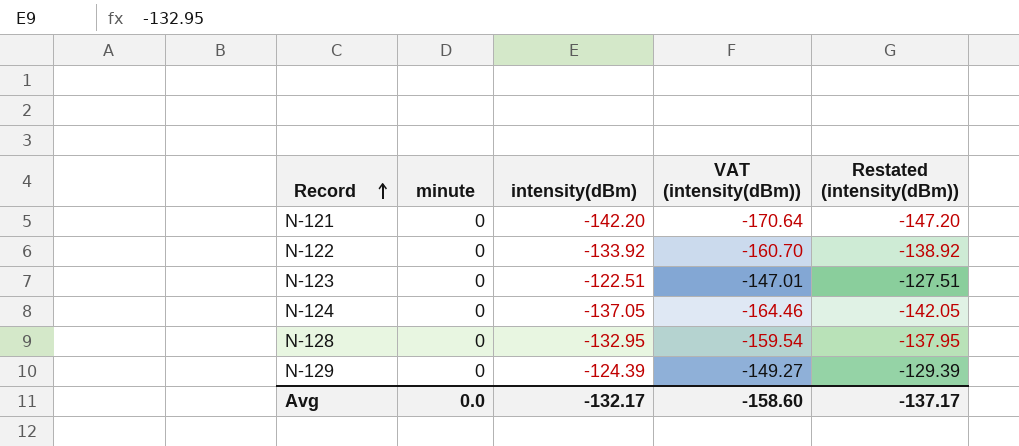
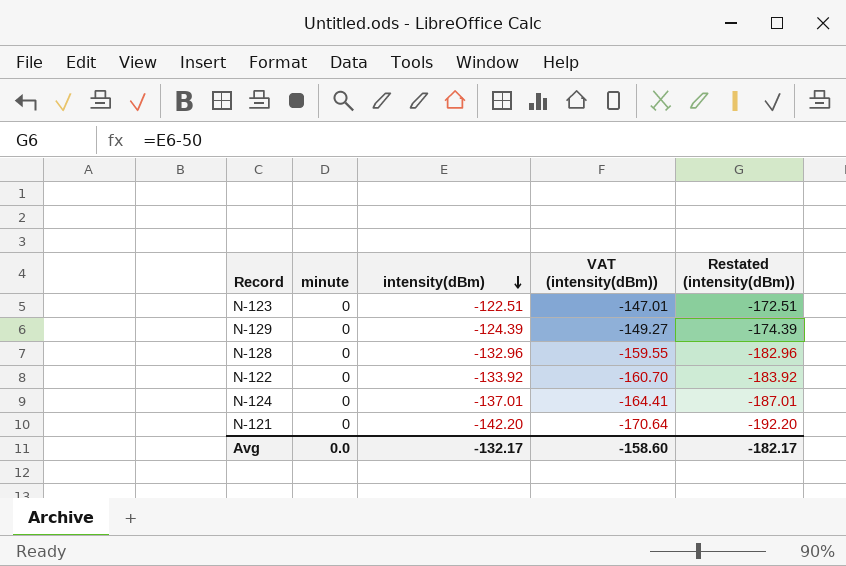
row order: Record ascending -> intensity(dBm) descending
column Restated (intensity(dBm)) | formula: [intensity(dBm)] - 5 -> [intensity(dBm)] - 50
N-128 | intensity(dBm): -132.95 -> -132.96
N-128 | VAT (intensity(dBm)): -159.54 -> -159.55
N-124 | intensity(dBm): -137.05 -> -137.01
N-124 | VAT (intensity(dBm)): -164.46 -> -164.41
Avg | Restated (intensity(dBm)): -137.17 -> -182.17

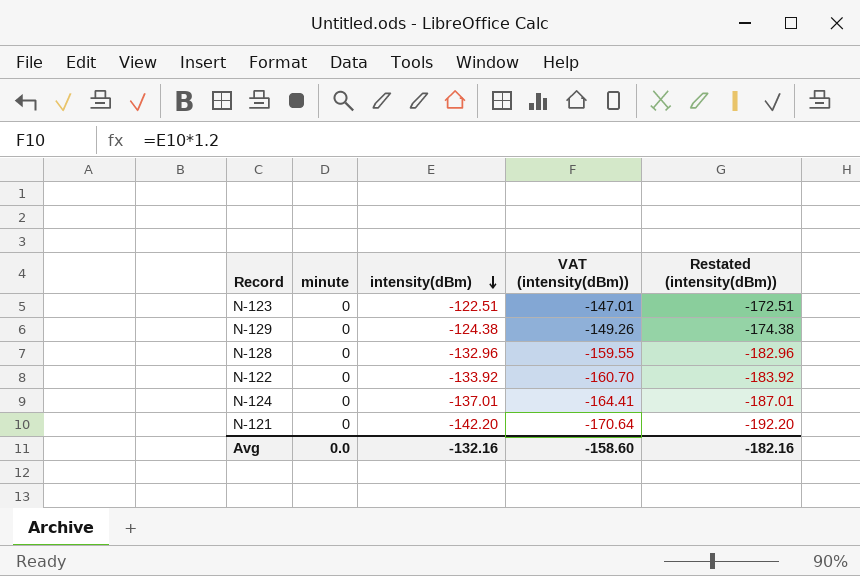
N-129 | intensity(dBm): -124.39 -> -124.38
N-129 | VAT (intensity(dBm)): -149.27 -> -149.26
N-129 | Restated (intensity(dBm)): -174.39 -> -174.38
Avg | intensity(dBm): -132.17 -> -132.16
Avg | Restated (intensity(dBm)): -182.17 -> -182.16

